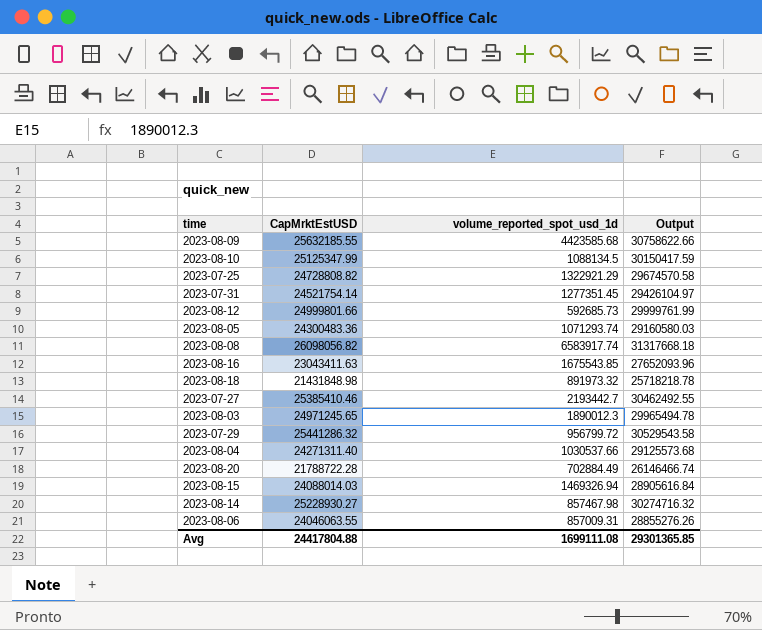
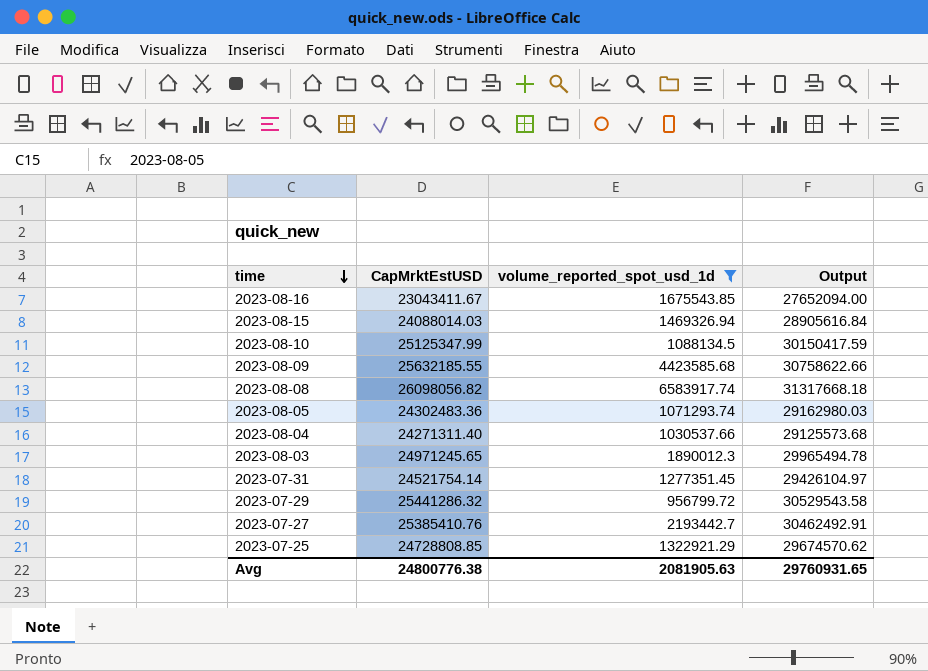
filter: none -> volume_reported_spot_usd_1d >= 956799.72
row order: none -> time descending
2023-08-16 | CapMrktEstUSD: 23043411.63 -> 23043411.67
2023-08-16 | Output: 27652093.96 -> 27652094.00
2023-08-05 | CapMrktEstUSD: 24300483.36 -> 24302483.36
2023-08-05 | Output: 29160580.03 -> 29162980.03
2023-07-27 | CapMrktEstUSD: 25385410.46 -> 25385410.76
2023-07-27 | Output: 30462492.55 -> 30462492.91
2023-07-25 | CapMrktEstUSD: 24728808.82 -> 24728808.85
2023-07-25 | Output: 29674570.58 -> 29674570.62
Avg | CapMrktEstUSD: 24417804.88 -> 24800776.38
Avg | volume_reported_spot_usd_1d: 1699111.08 -> 2081905.63
Avg | Output: 29301365.85 -> 29760931.65

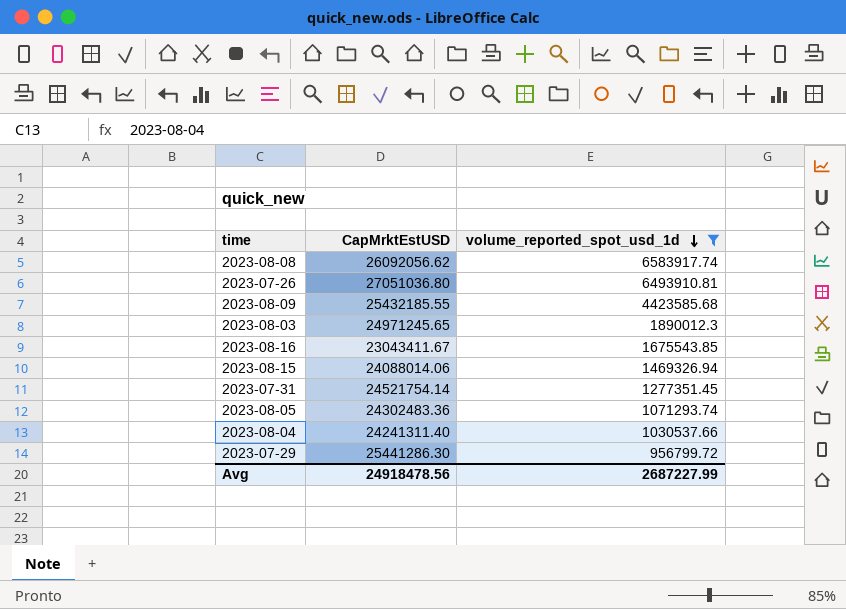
row order: time descending -> volume_reported_spot_usd_1d descending
column Output | formula: [CapMrktEstUSD] * 1.2 -> none
row 2023-08-10: 25125347.99 | 1088134.5 | 30150417.59 -> none
row 2023-07-27: 25385410.76 | 2193442.7 | 30462492.91 -> none
row 2023-07-25: 24728808.85 | 1322921.29 | 29674570.62 -> none
2023-08-08 | CapMrktEstUSD: 26098056.82 -> 26092056.62
row 2023-07-26: none -> 27051036.80 | 6493910.81
2023-08-09 | CapMrktEstUSD: 25632185.55 -> 25432185.55
2023-08-15 | CapMrktEstUSD: 24088014.03 -> 24088014.06
2023-08-04 | CapMrktEstUSD: 24271311.40 -> 24241311.40
2023-07-29 | CapMrktEstUSD: 25441286.32 -> 25441286.30
Avg | CapMrktEstUSD: 24800776.38 -> 24918478.56
Avg | volume_reported_spot_usd_1d: 2081905.63 -> 2687227.99

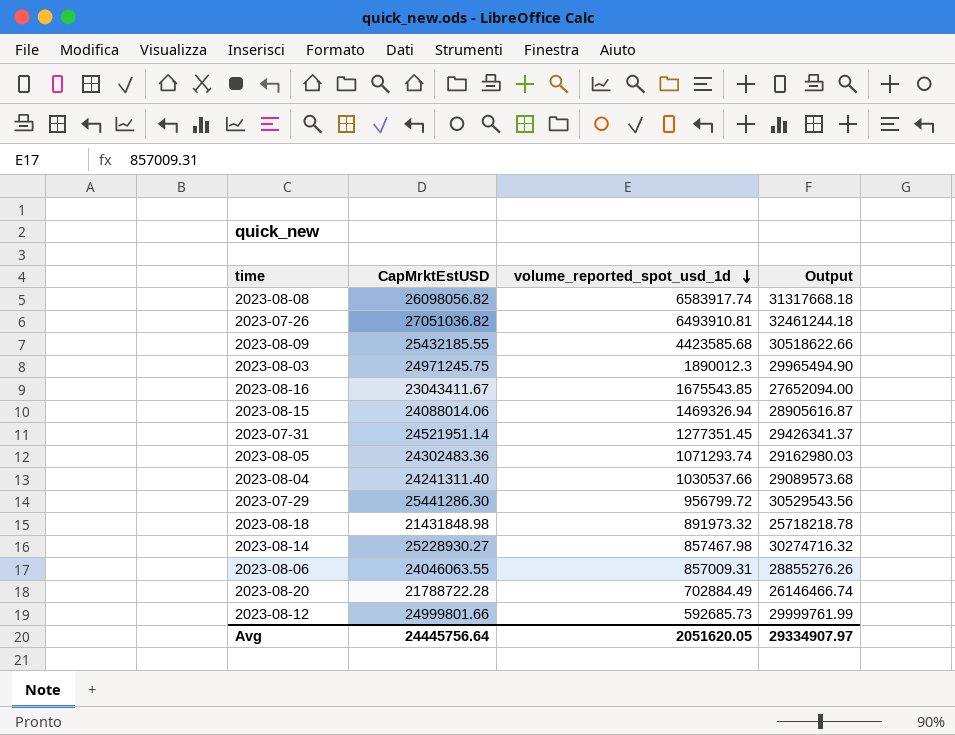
filter: volume_reported_spot_usd_1d >= 956799.72 -> none
column Output | formula: none -> [CapMrktEstUSD] * 1.2
2023-08-08 | CapMrktEstUSD: 26092056.62 -> 26098056.82
2023-07-26 | CapMrktEstUSD: 27051036.80 -> 27051036.82
2023-08-03 | CapMrktEstUSD: 24971245.65 -> 24971245.75
2023-07-31 | CapMrktEstUSD: 24521754.14 -> 24521951.14
Avg | CapMrktEstUSD: 24918478.56 -> 24445756.64
Avg | volume_reported_spot_usd_1d: 2687227.99 -> 2051620.05

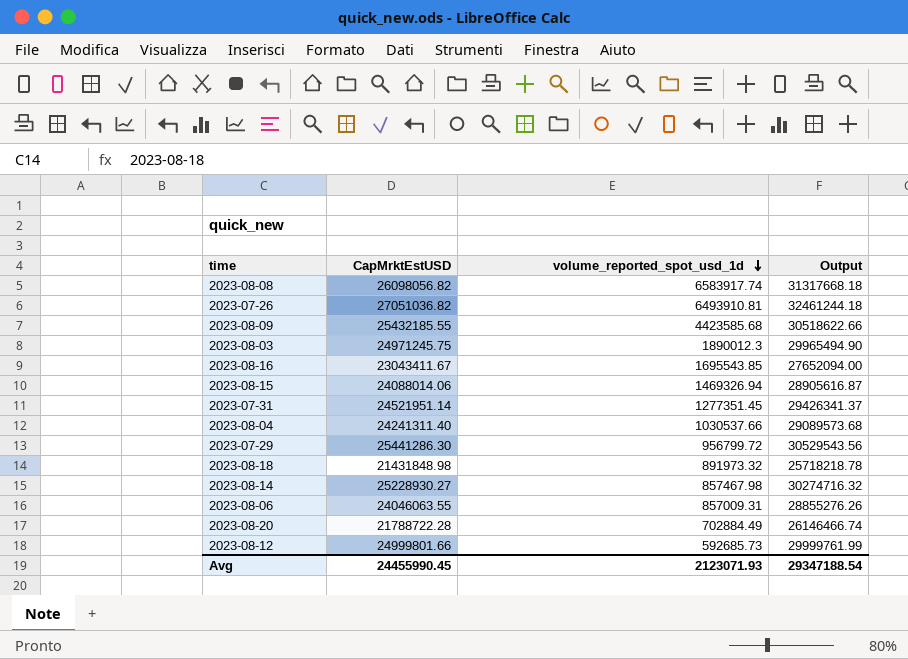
row 2023-08-05: 24302483.36 | 1071293.74 | 29162980.03 -> none
2023-08-16 | volume_reported_spot_usd_1d: 1675543.85 -> 1695543.85
Avg | CapMrktEstUSD: 24445756.64 -> 24455990.45
Avg | volume_reported_spot_usd_1d: 2051620.05 -> 2123071.93
Avg | Output: 29334907.97 -> 29347188.54

